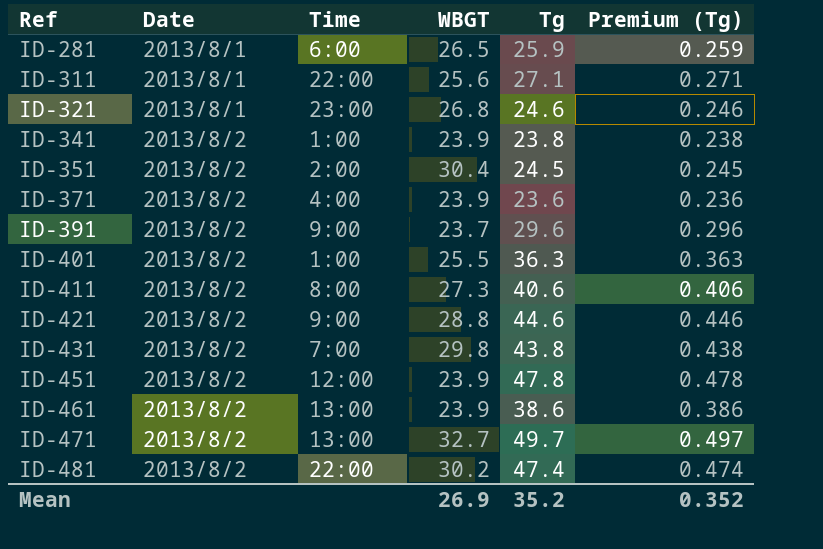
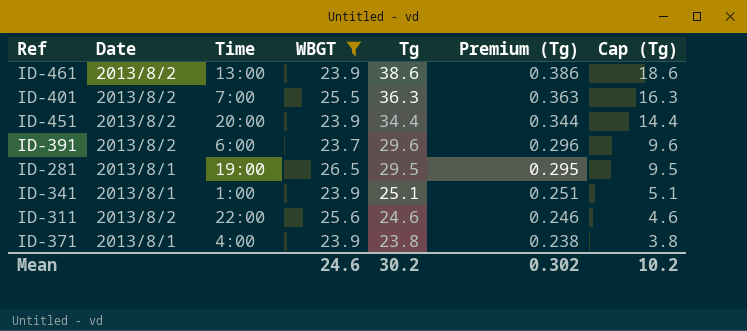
filter: none -> WBGT <= 26.5
row order: Ref ascending -> Tg descending
column Cap (Tg) | formula: none -> [Tg] - 20
ID-401 | Time: 1:00 -> 7:00
ID-451 | Time: 12:00 -> 20:00
ID-451 | Tg: 47.8 -> 34.4
ID-451 | Premium (Tg): 0.478 -> 0.344
ID-391 | Time: 9:00 -> 6:00
ID-281 | Time: 6:00 -> 19:00
ID-281 | Tg: 25.9 -> 29.5
ID-281 | Premium (Tg): 0.259 -> 0.295
ID-341 | Date: 2013/8/2 -> 2013/8/1
ID-341 | Tg: 23.8 -> 25.1
ID-341 | Premium (Tg): 0.238 -> 0.251
ID-311 | Date: 2013/8/1 -> 2013/8/2
ID-311 | Tg: 27.1 -> 24.6
ID-311 | Premium (Tg): 0.271 -> 0.246
ID-371 | Date: 2013/8/2 -> 2013/8/1
ID-371 | Tg: 23.6 -> 23.8
ID-371 | Premium (Tg): 0.236 -> 0.238
Mean | WBGT: 26.9 -> 24.6
Mean | Tg: 35.2 -> 30.2
Mean | Premium (Tg): 0.352 -> 0.302

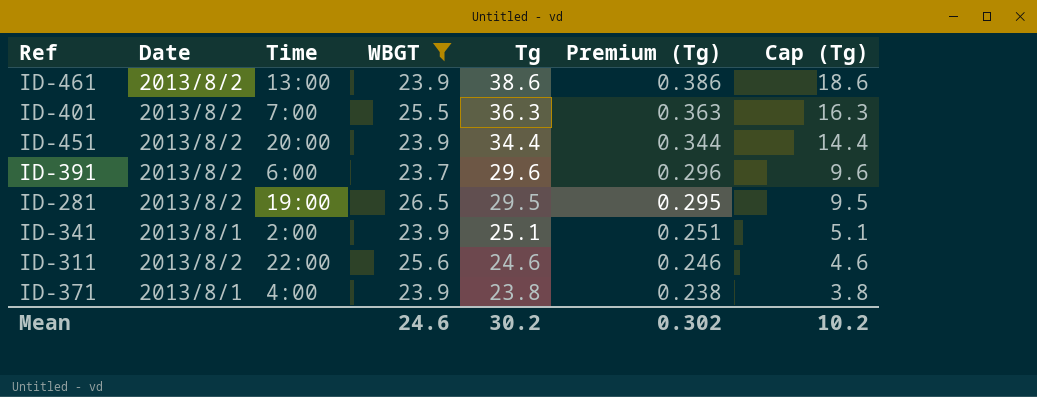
ID-281 | Date: 2013/8/1 -> 2013/8/2
ID-341 | Time: 1:00 -> 2:00

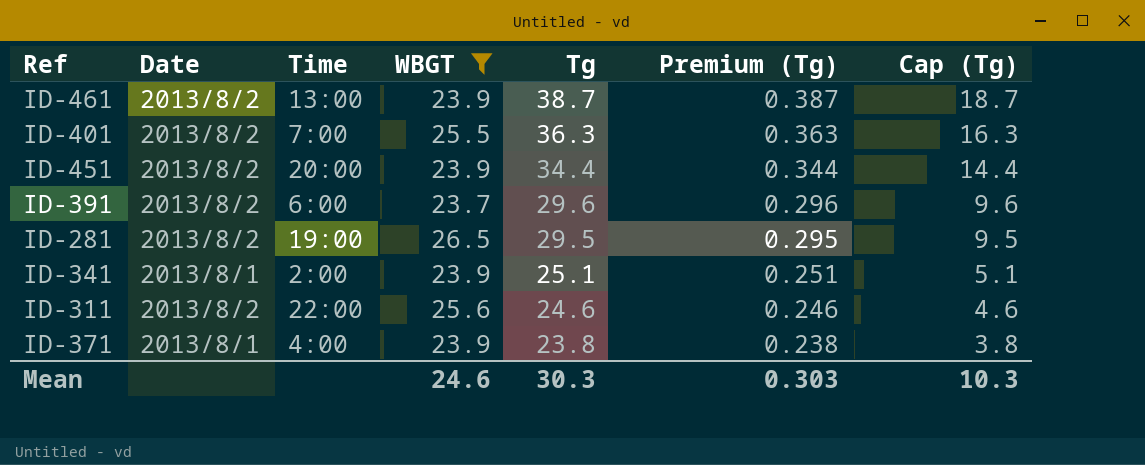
ID-461 | Tg: 38.6 -> 38.7
ID-461 | Premium (Tg): 0.386 -> 0.387
ID-461 | Cap (Tg): 18.6 -> 18.7
Mean | Tg: 30.2 -> 30.3
Mean | Premium (Tg): 0.302 -> 0.303
Mean | Cap (Tg): 10.2 -> 10.3

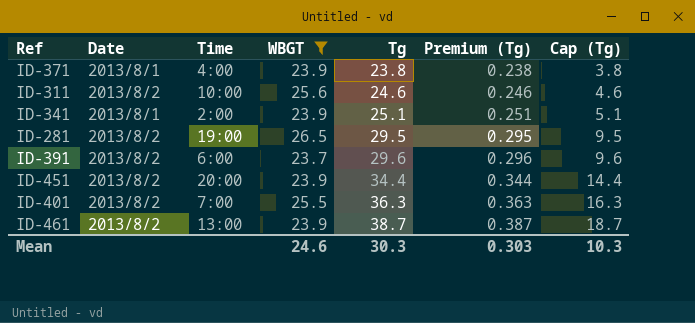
row order: Tg descending -> Tg ascending
ID-311 | Time: 22:00 -> 10:00

